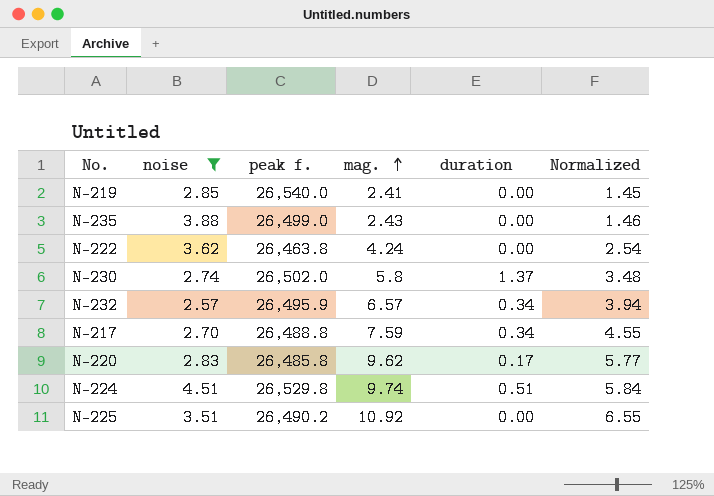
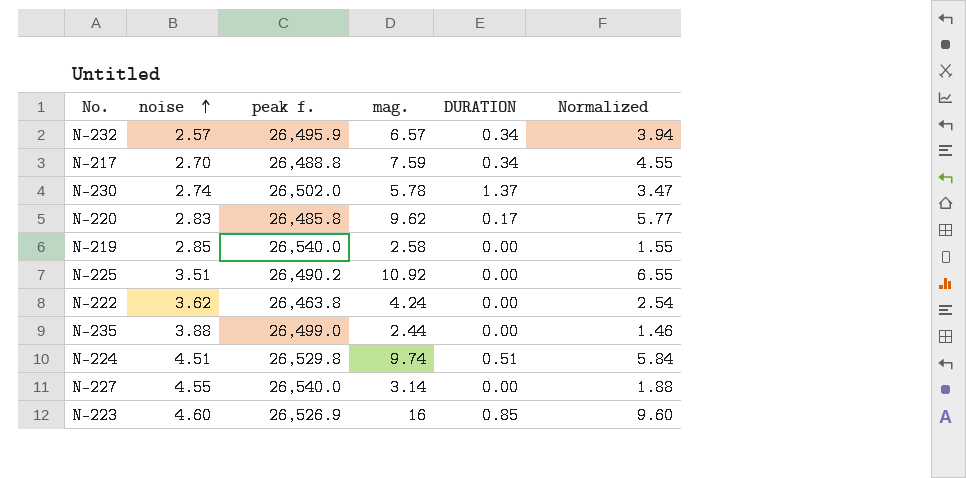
filter: noise <= 4.51 -> none
row order: mag. ascending -> noise ascending
column name: duration -> DURATION
N-230 | mag.: 5.8 -> 5.78
N-230 | Normalized: 3.48 -> 3.47
N-219 | mag.: 2.41 -> 2.58
N-219 | Normalized: 1.45 -> 1.55
N-235 | mag.: 2.43 -> 2.44

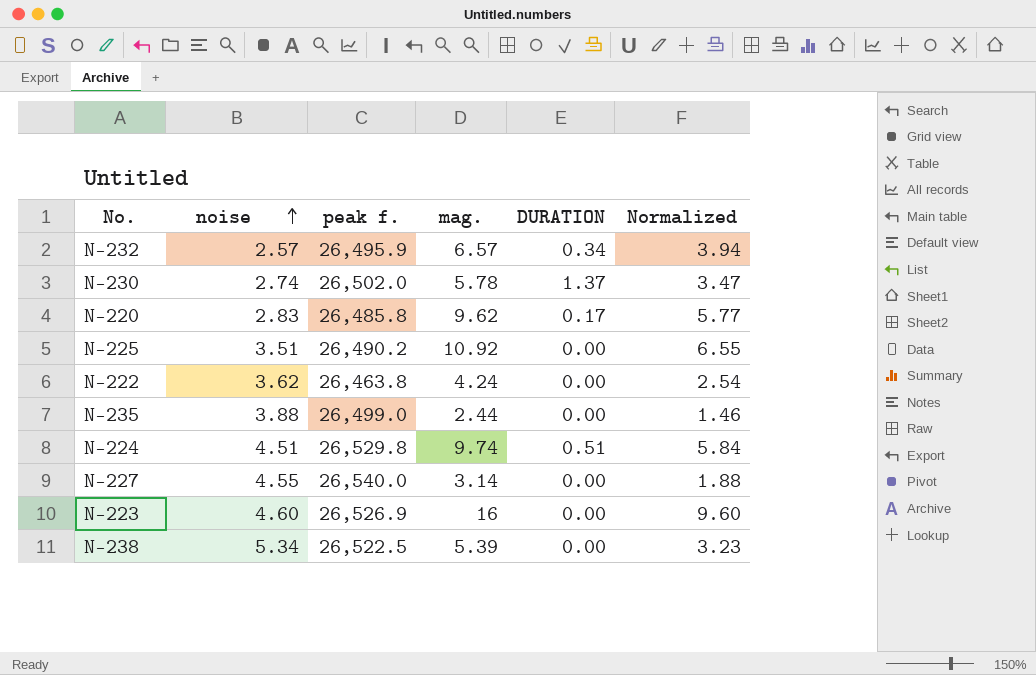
row N-217: 2.70 | 26,488.8 | 7.59 | 0.34 | 4.55 -> none
row N-219: 2.85 | 26,540.0 | 2.58 | 0.00 | 1.55 -> none
N-223 | DURATION: 0.85 -> 0.00
row N-238: none -> 5.34 | 26,522.5 | 5.39 | 0.00 | 3.23

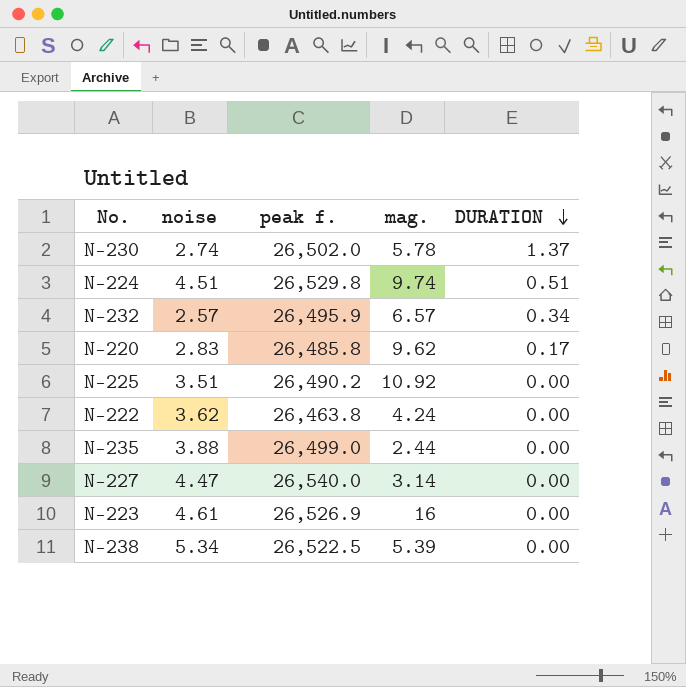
row order: noise ascending -> DURATION descending
column Normalized | formula: [mag.] * 0.6 -> none
N-227 | noise: 4.55 -> 4.47
N-223 | noise: 4.60 -> 4.61

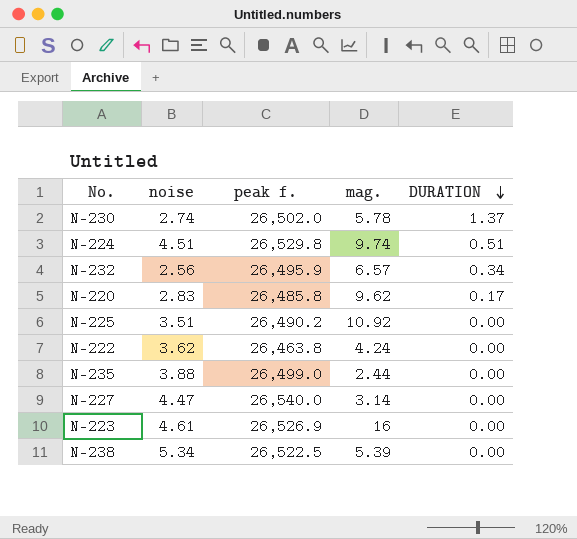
N-232 | noise: 2.57 -> 2.56

